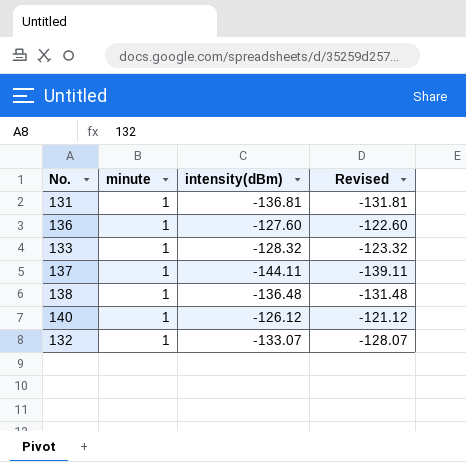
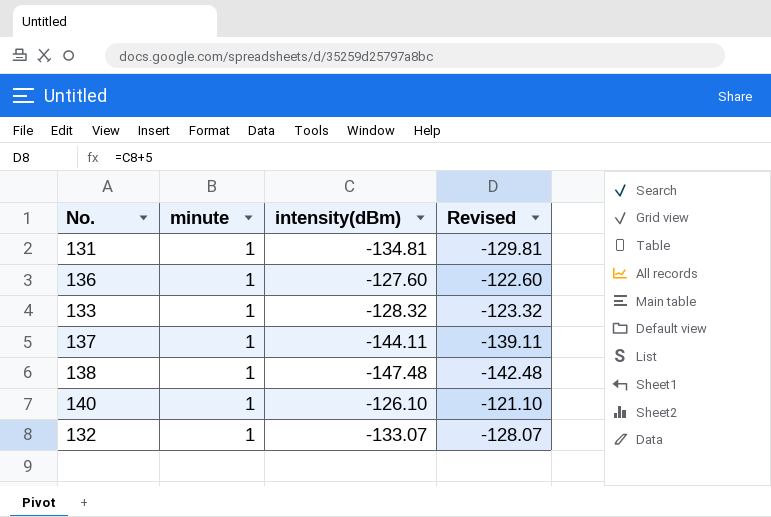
131 | intensity(dBm): -136.81 -> -134.81
131 | Revised: -131.81 -> -129.81
138 | intensity(dBm): -136.48 -> -147.48
138 | Revised: -131.48 -> -142.48
140 | intensity(dBm): -126.12 -> -126.10
140 | Revised: -121.12 -> -121.10

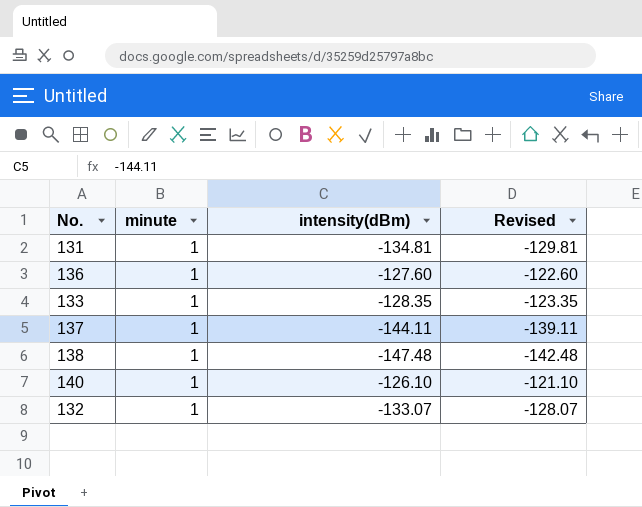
133 | intensity(dBm): -128.32 -> -128.35
133 | Revised: -123.32 -> -123.35

